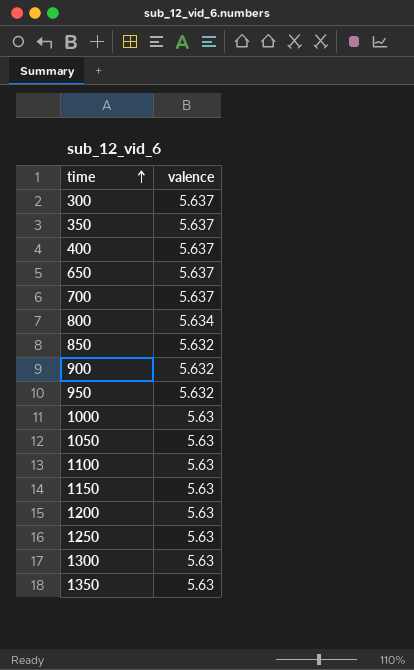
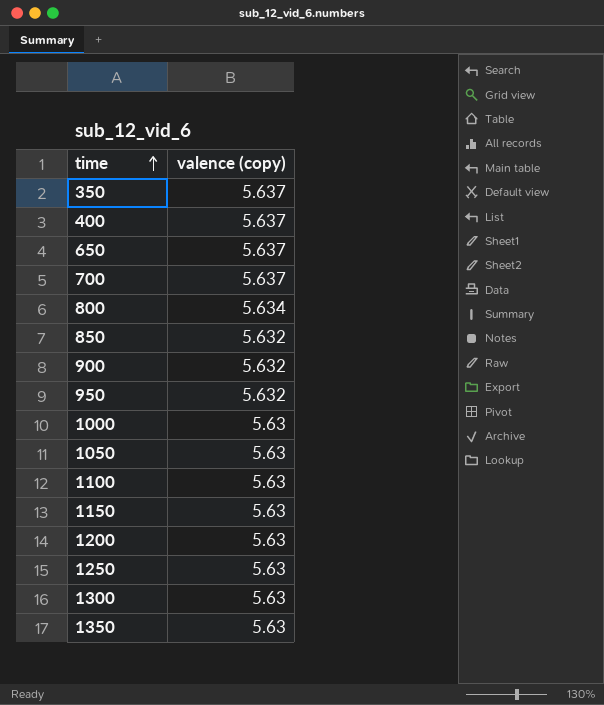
column name: valence -> valence (copy)
row 300: 5.637 -> none

